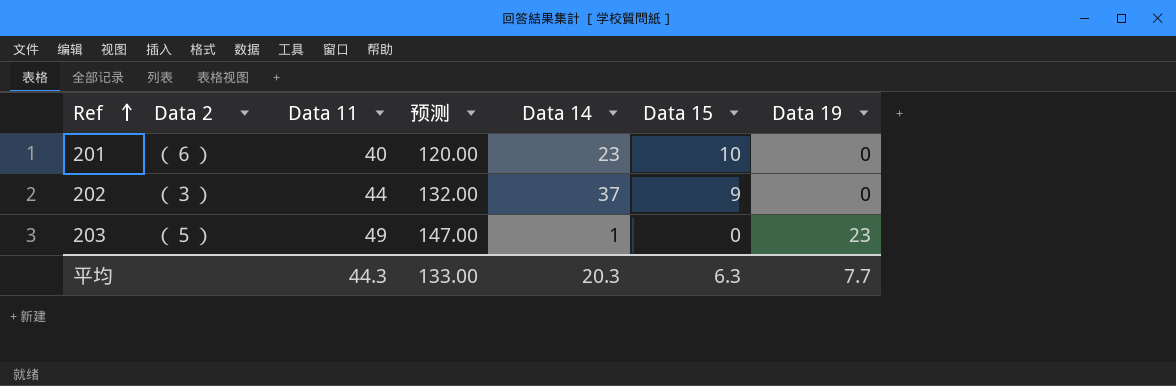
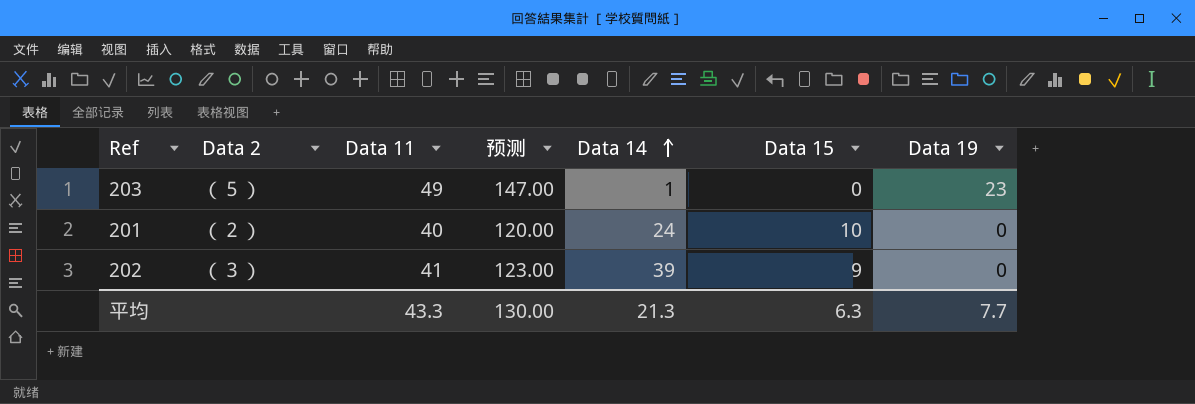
row order: Ref ascending -> Data 14 ascending
201 | Data 2: （６） -> （２）
201 | Data 14: 23 -> 24
202 | Data 11: 44 -> 41
202 | 预测: 132.00 -> 123.00
202 | Data 14: 37 -> 39
平均 | Data 11: 44.3 -> 43.3
平均 | 预测: 133.00 -> 130.00
平均 | Data 14: 20.3 -> 21.3

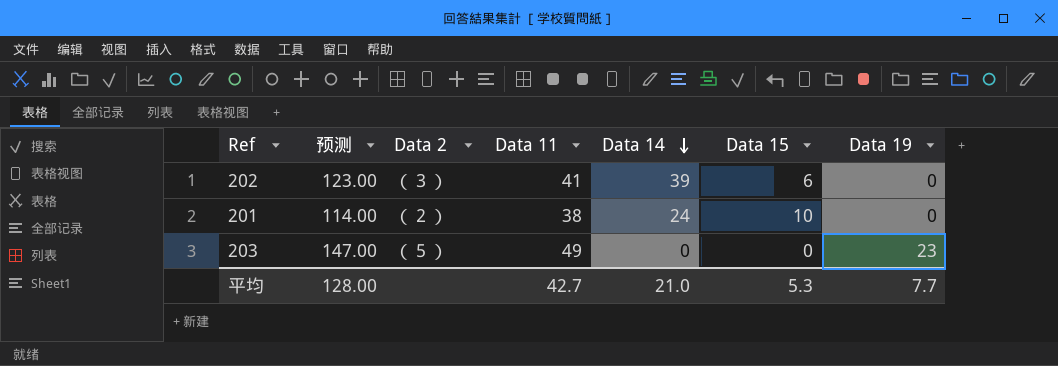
row order: Data 14 ascending -> Data 14 descending
column 预测 | position: 4 -> 2
202 | Data 15: 9 -> 6
201 | 预测: 120.00 -> 114.00
201 | Data 11: 40 -> 38
203 | Data 14: 1 -> 0
平均 | 预测: 130.00 -> 128.00
平均 | Data 11: 43.3 -> 42.7
平均 | Data 14: 21.3 -> 21.0
平均 | Data 15: 6.3 -> 5.3

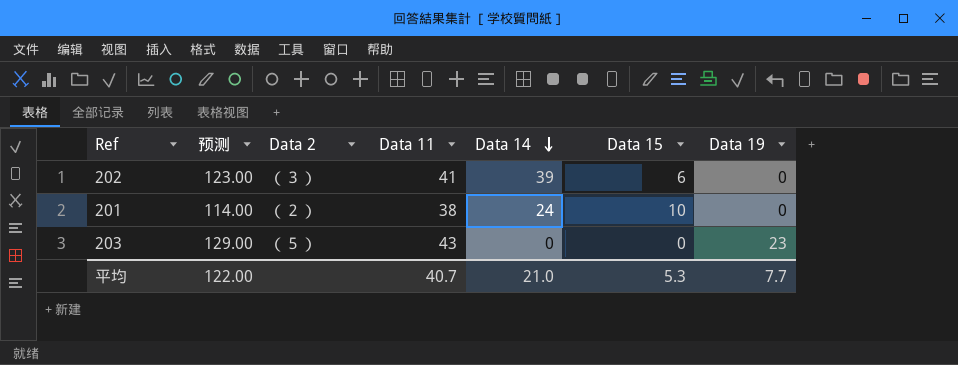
203 | 预测: 147.00 -> 129.00
203 | Data 11: 49 -> 43
平均 | 预测: 128.00 -> 122.00
平均 | Data 11: 42.7 -> 40.7

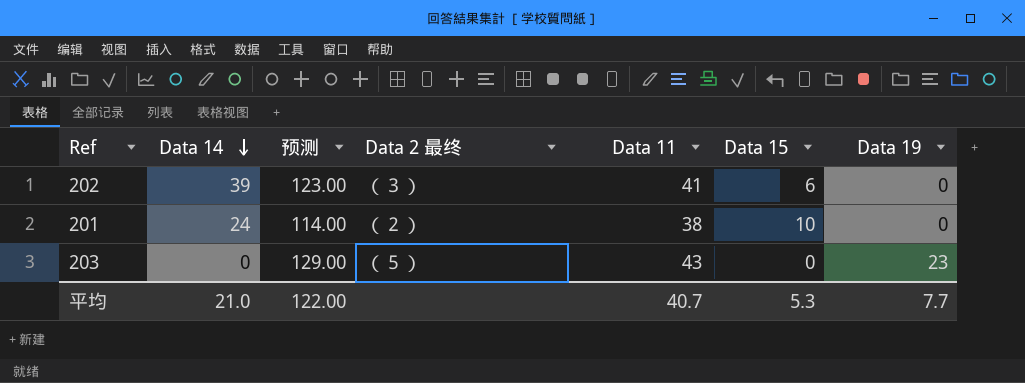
column Data 14 | position: 5 -> 2
column name: Data 2 -> Data 2 最终

